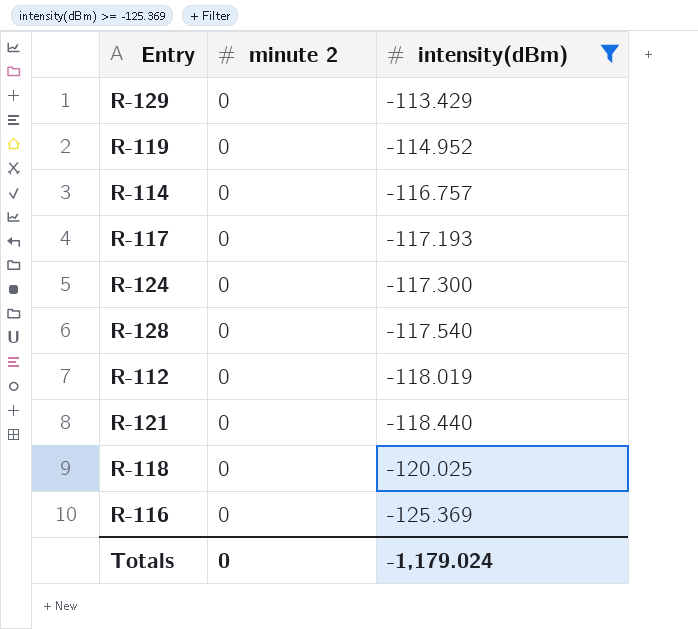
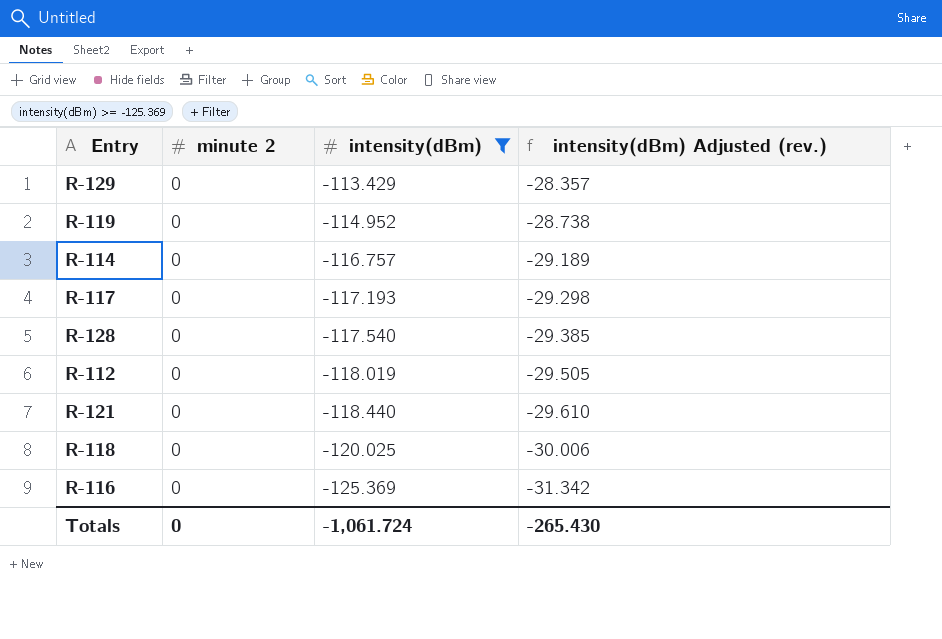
column intensity(dBm) Adjusted (rev.) | formula: none -> [intensity(dBm)] * 0.25
row R-124: 0 | -117.300 -> none
Totals | intensity(dBm): -1,179.024 -> -1,061.724

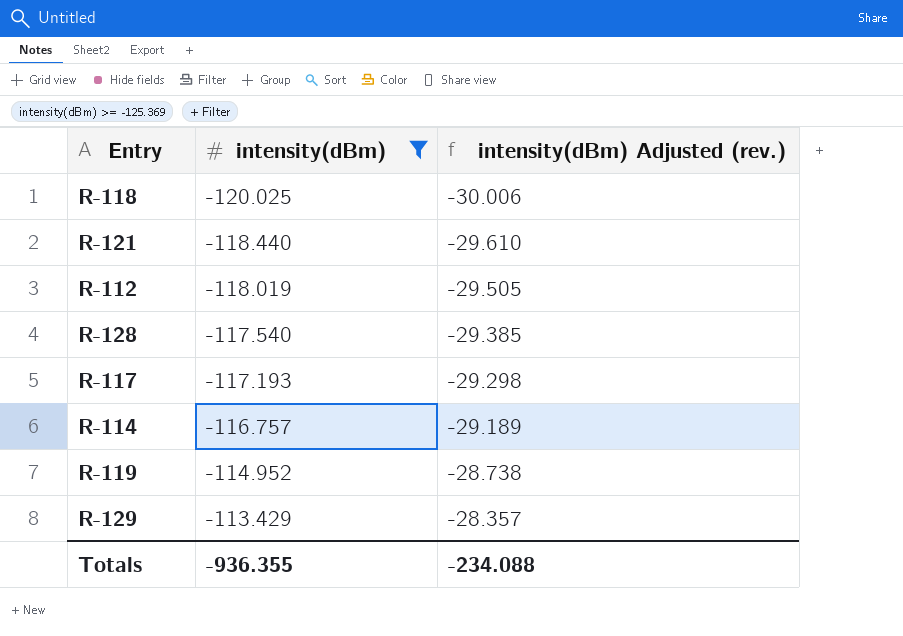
row order: intensity(dBm) descending -> intensity(dBm) ascending
column minute 2 | position: 2 -> none
row R-116: 0 | -125.369 | -31.342 -> none
Totals | intensity(dBm): -1,061.724 -> -936.355
Totals | intensity(dBm) Adjusted (rev.): -265.430 -> -234.088

